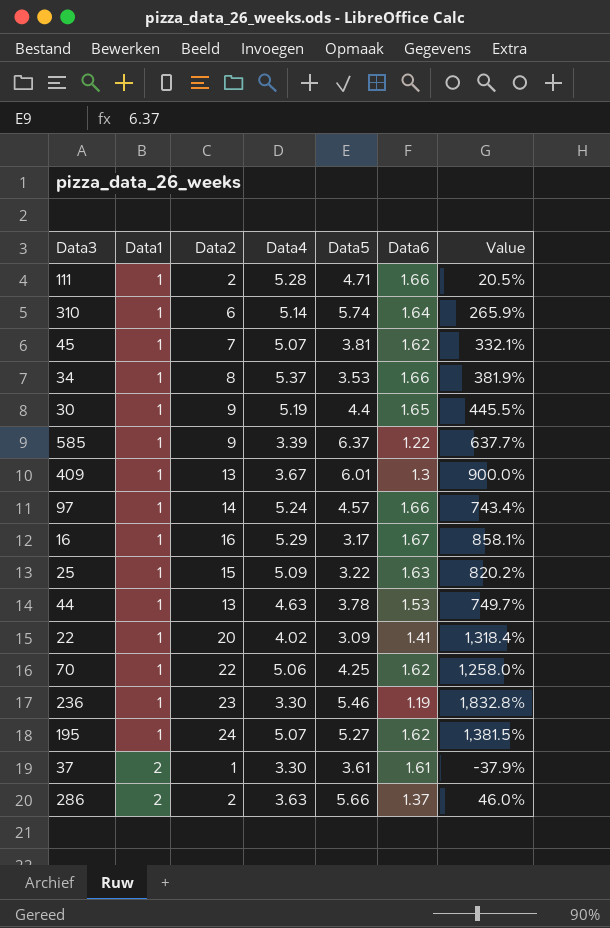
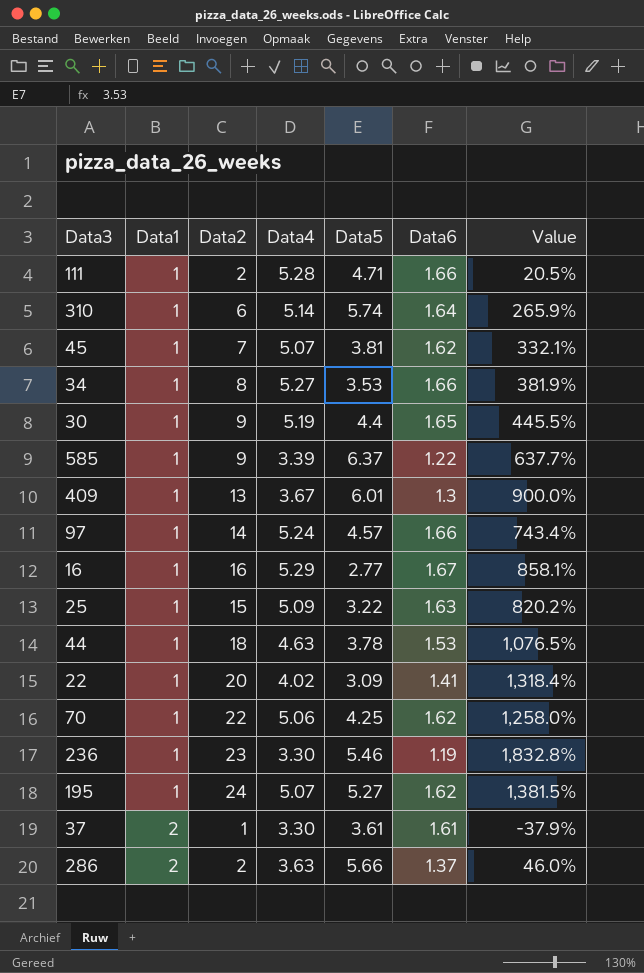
34 | Data4: 5.37 -> 5.27
16 | Data5: 3.17 -> 2.77
44 | Data2: 13 -> 18
44 | Value: 749.7% -> 1,076.5%

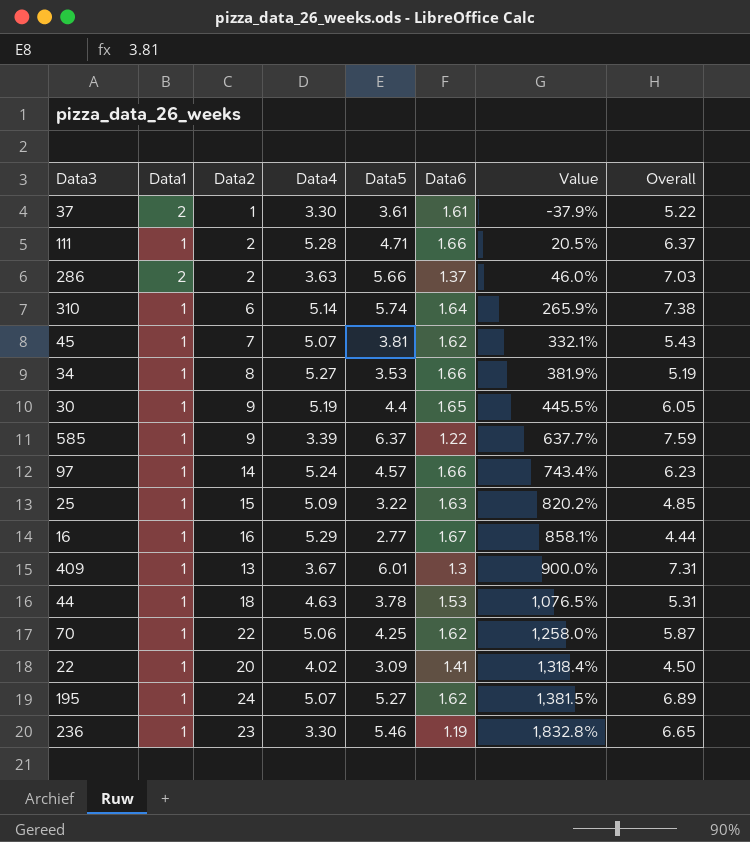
row order: Data1 ascending -> Value ascending
column Overall | formula: none -> [Data5] + [Data6]

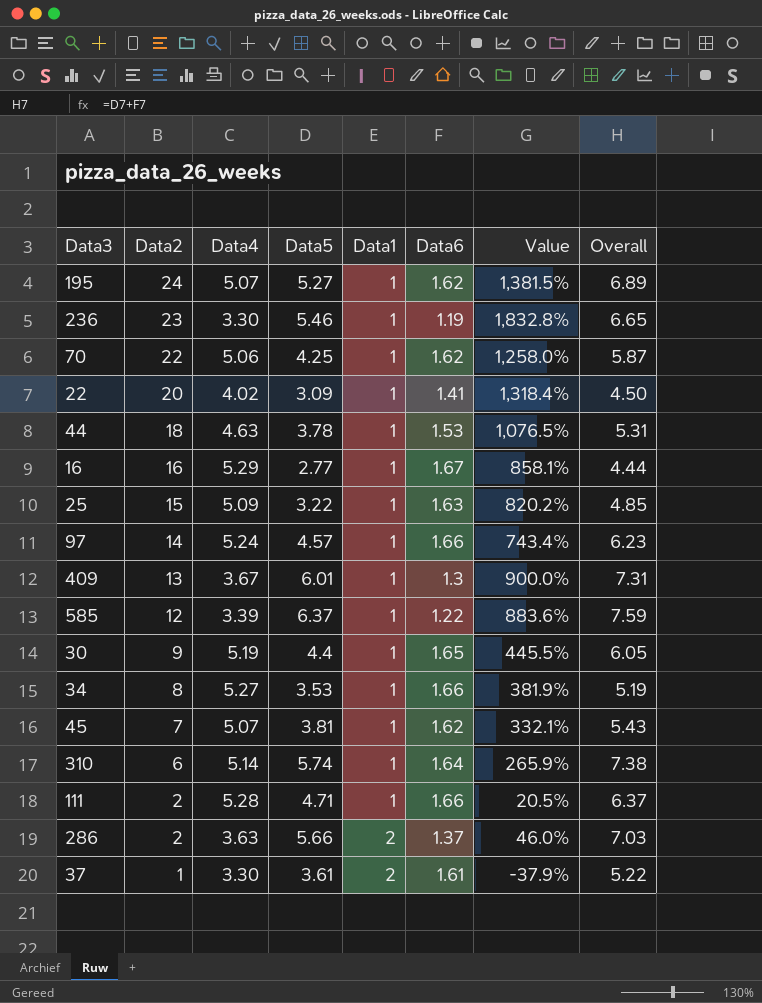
row order: Value ascending -> Data2 descending
column Data1 | position: 2 -> 5
585 | Data2: 9 -> 12
585 | Value: 637.7% -> 883.6%

